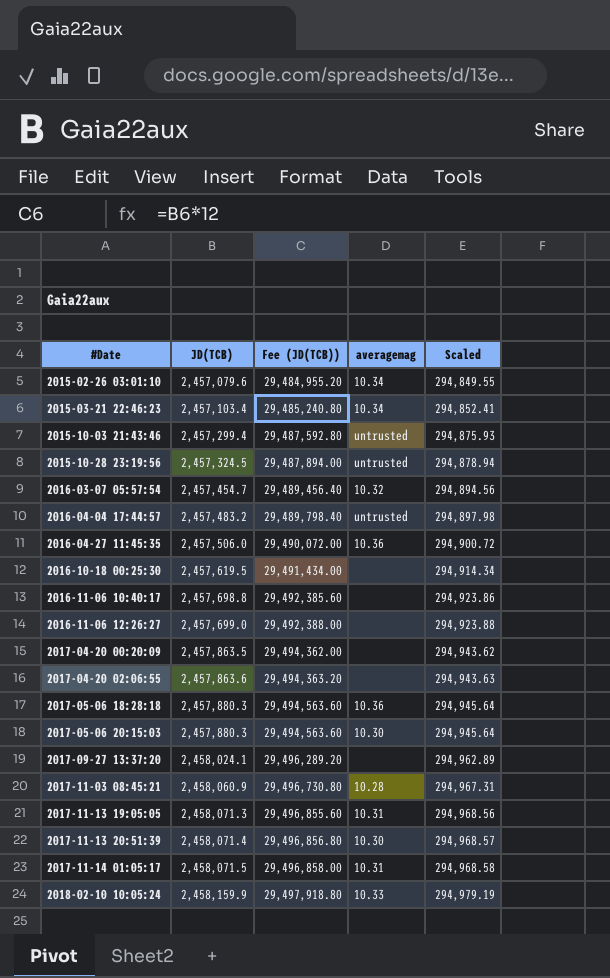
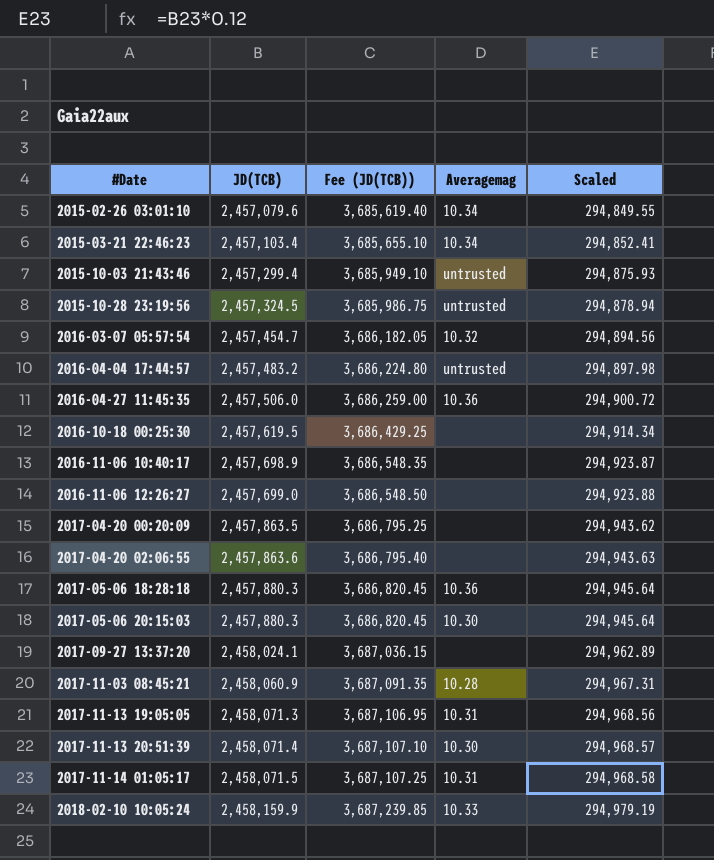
column Fee (JD(TCB)) | formula: [JD(TCB)] * 12 -> [JD(TCB)] * 1.5
column name: averagemag -> Averagemag
2016-11-06 10:40:17 | JD(TCB): 2,457,698.8 -> 2,457,698.9
2016-11-06 10:40:17 | Scaled: 294,923.86 -> 294,923.87

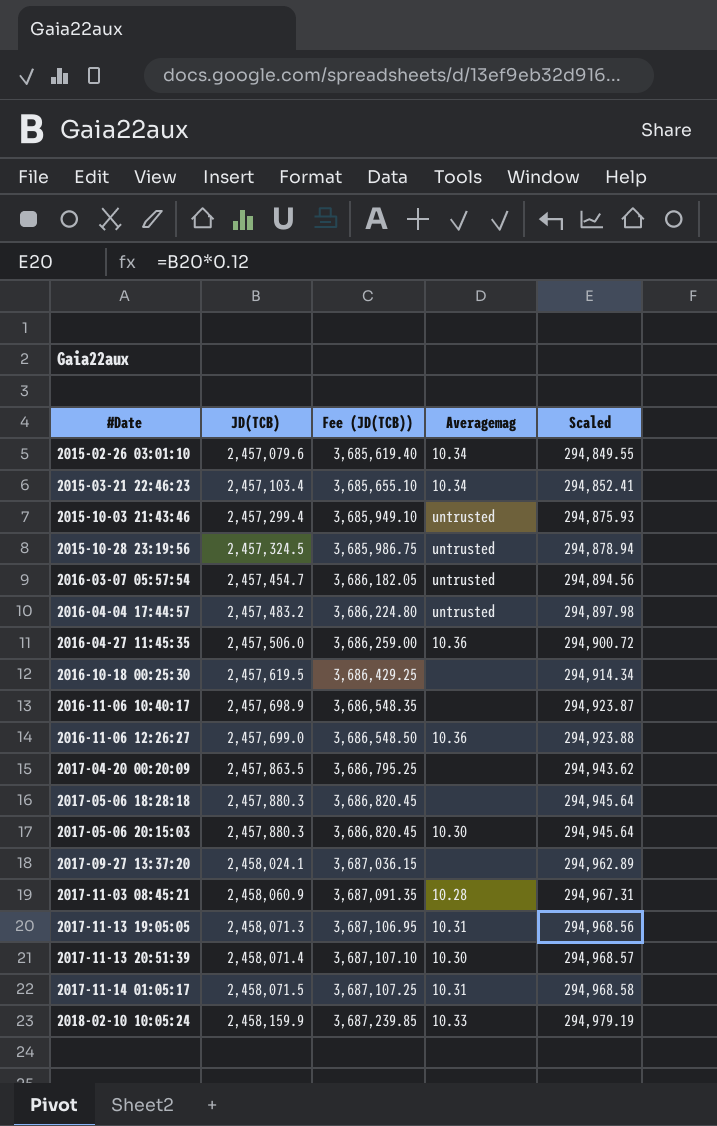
row 2017-04-20 02:06:55: 2,457,863.6 | 3,686,795.40 | none | 294,943.63 -> none
2016-03-07 05:57:54 | Averagemag: 10.32 -> untrusted
2016-11-06 12:26:27 | Averagemag: none -> 10.36
2017-05-06 18:28:18 | Averagemag: 10.36 -> none

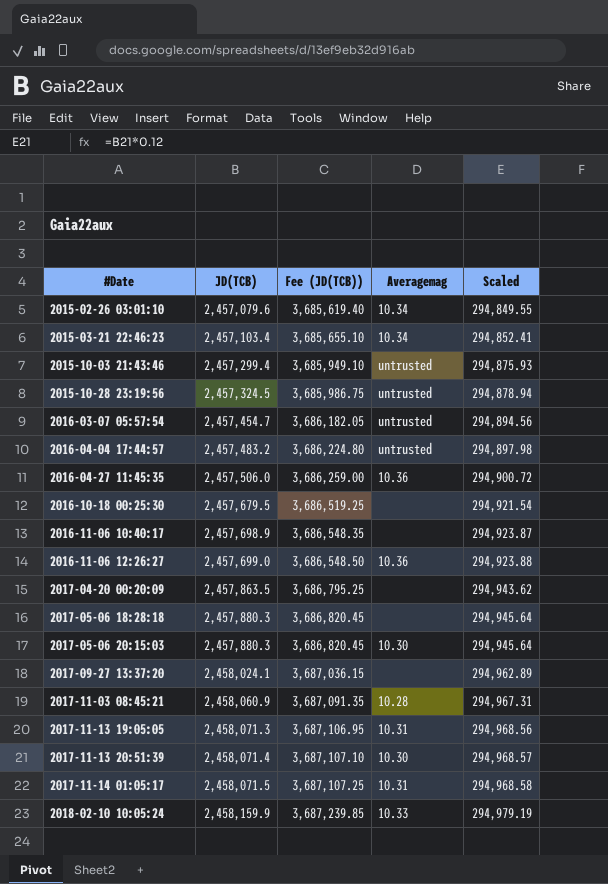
2016-10-18 00:25:30 | JD(TCB): 2,457,619.5 -> 2,457,679.5
2016-10-18 00:25:30 | Fee (JD(TCB)): 3,686,429.25 -> 3,686,519.25
2016-10-18 00:25:30 | Scaled: 294,914.34 -> 294,921.54

